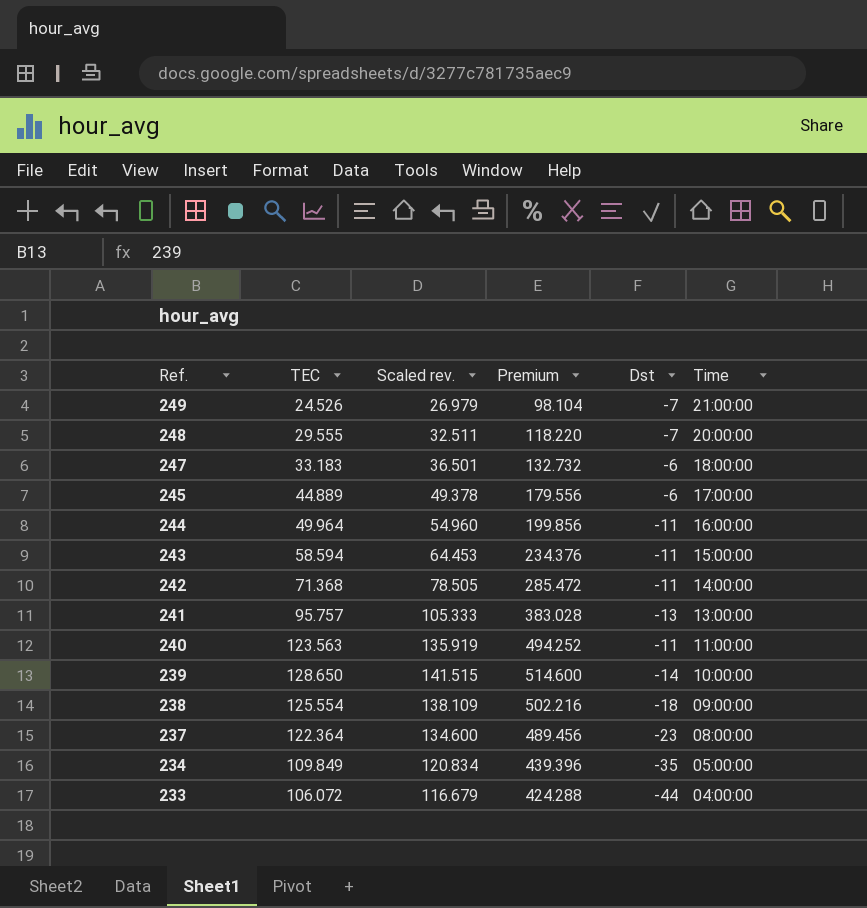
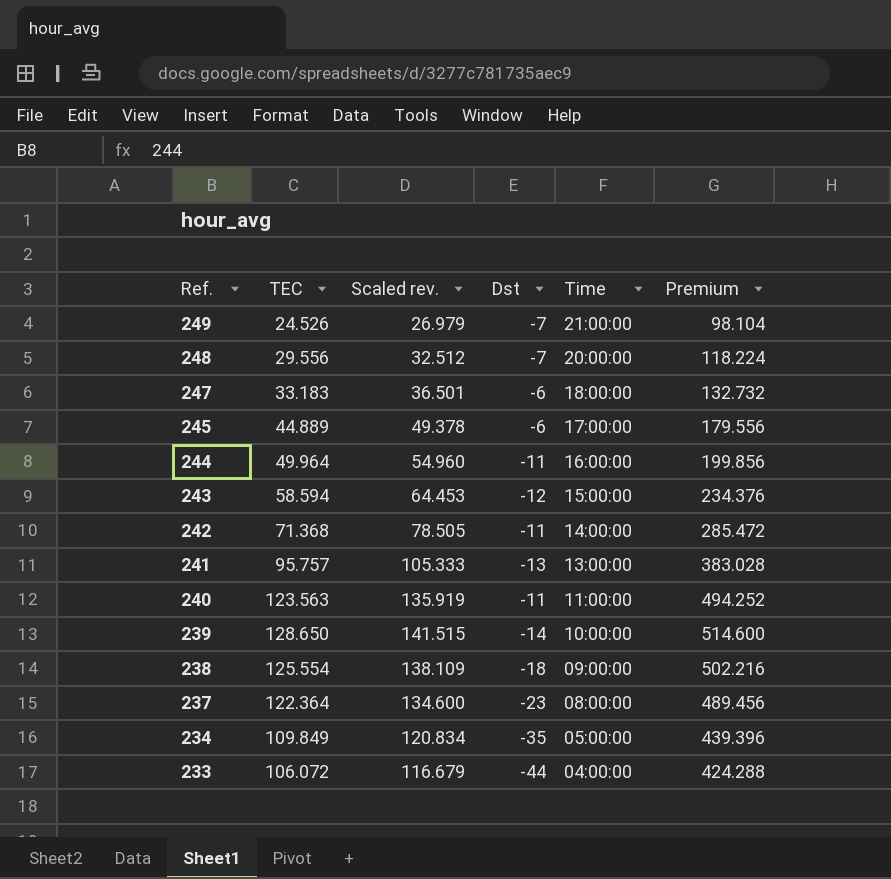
column Premium | position: 4 -> 6
248 | TEC: 29.555 -> 29.556
248 | Scaled rev.: 32.511 -> 32.512
248 | Premium: 118.220 -> 118.224
243 | Dst: -11 -> -12

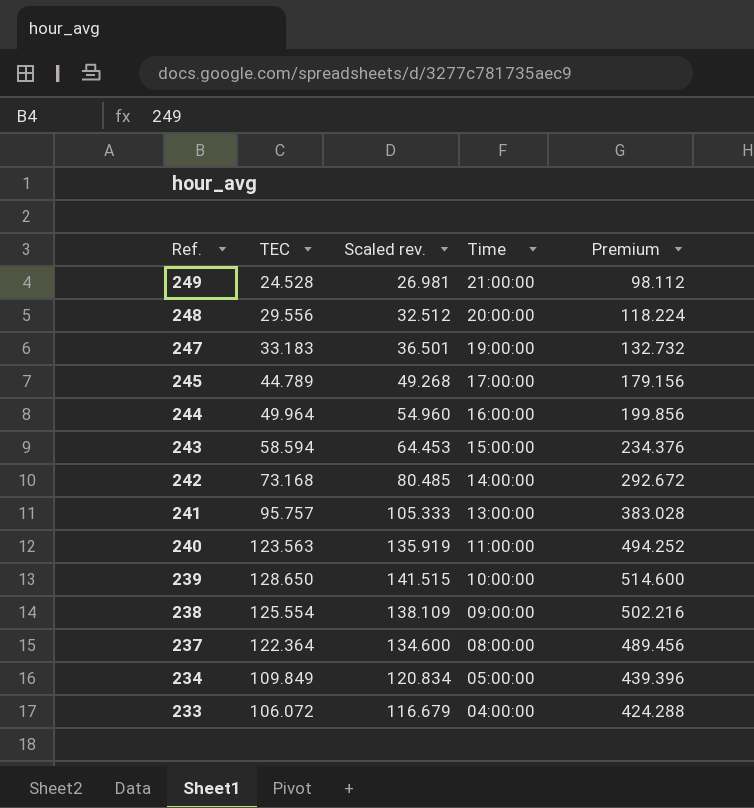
column Dst | position: 4 -> none
249 | TEC: 24.526 -> 24.528
249 | Scaled rev.: 26.979 -> 26.981
249 | Premium: 98.104 -> 98.112
247 | Time: 18:00:00 -> 19:00:00
245 | TEC: 44.889 -> 44.789
245 | Scaled rev.: 49.378 -> 49.268
245 | Premium: 179.556 -> 179.156
242 | TEC: 71.368 -> 73.168
242 | Scaled rev.: 78.505 -> 80.485
242 | Premium: 285.472 -> 292.672

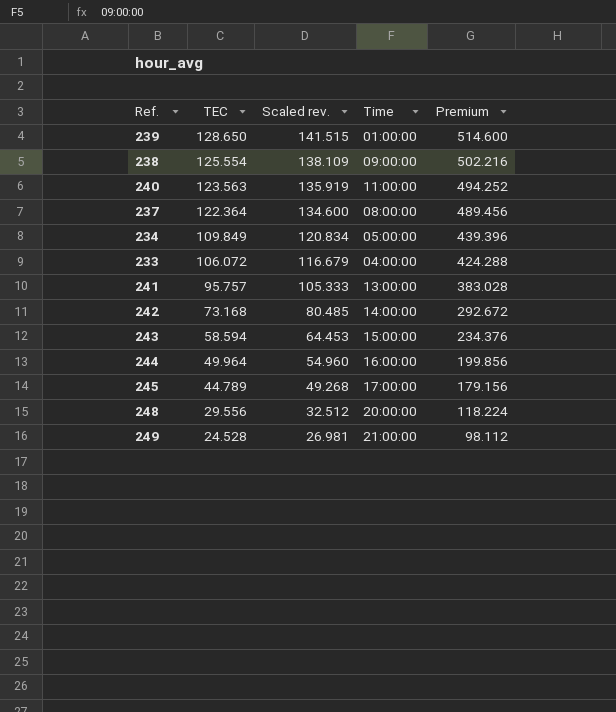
row order: Ref. descending -> TEC descending
row 247: 33.183 | 36.501 | 19:00:00 | 132.732 -> none
239 | Time: 10:00:00 -> 01:00:00

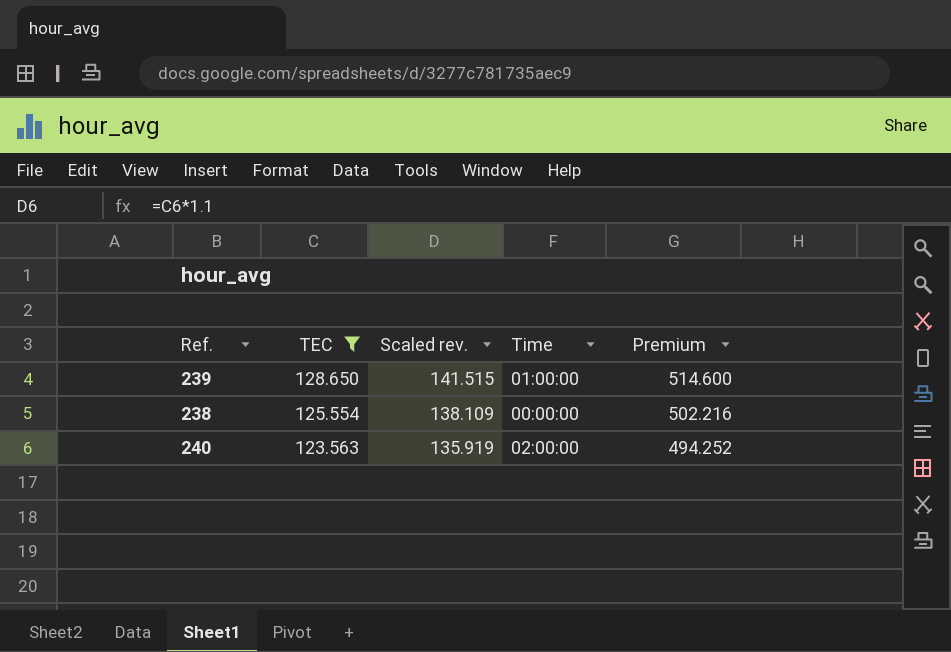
filter: none -> TEC >= 123.563
238 | Time: 09:00:00 -> 00:00:00
240 | Time: 11:00:00 -> 02:00:00

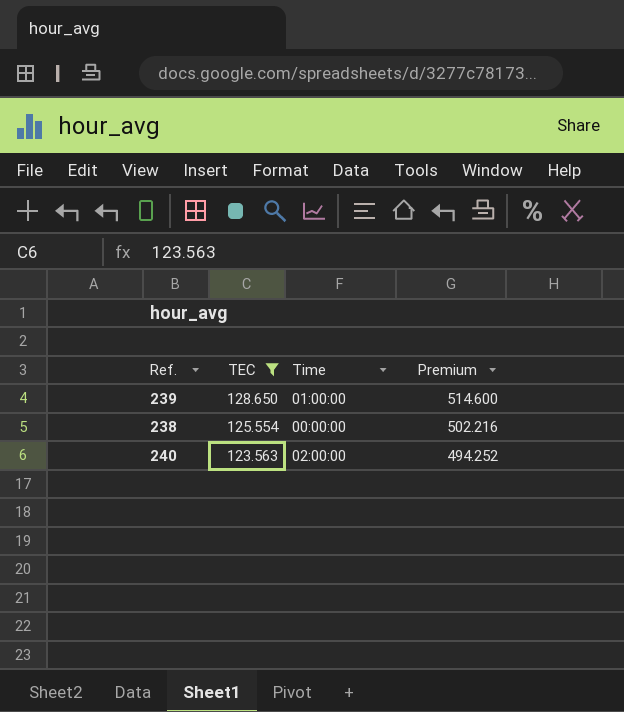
column Scaled rev. | formula: [TEC] * 1.1 -> none

